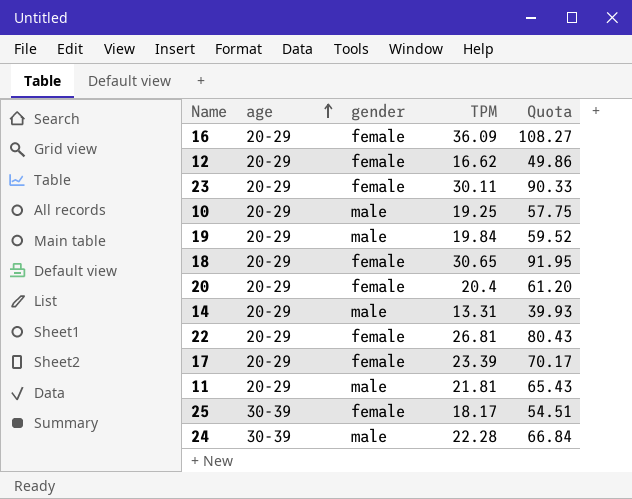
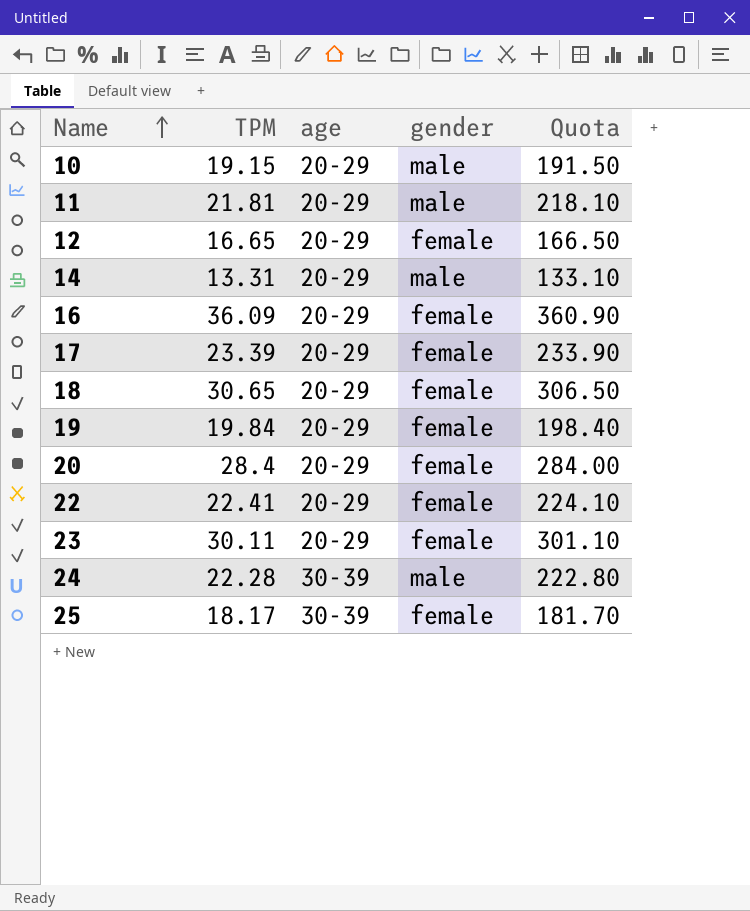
row order: age ascending -> Name ascending
column TPM | position: 4 -> 2
column Quota | formula: [TPM] * 3 -> [TPM] * 10
10 | TPM: 19.25 -> 19.15
12 | TPM: 16.62 -> 16.65
19 | gender: male -> female
20 | TPM: 20.4 -> 28.4
22 | TPM: 26.81 -> 22.41

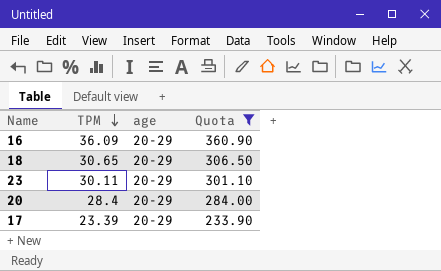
filter: none -> Quota >= 233.90
row order: Name ascending -> TPM descending
column gender | position: 4 -> none

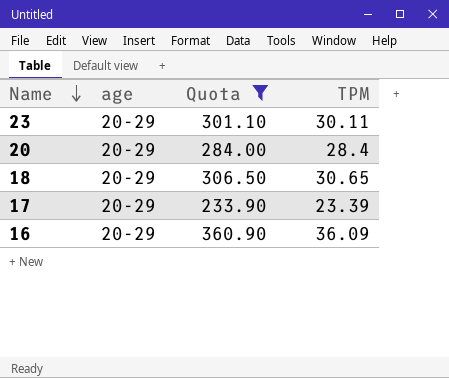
row order: TPM descending -> Name descending
column TPM | position: 2 -> 4

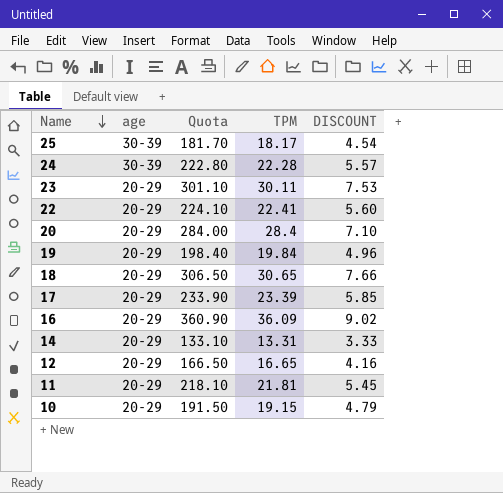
filter: Quota >= 233.90 -> none
column DISCOUNT | formula: none -> [TPM] * 0.25

